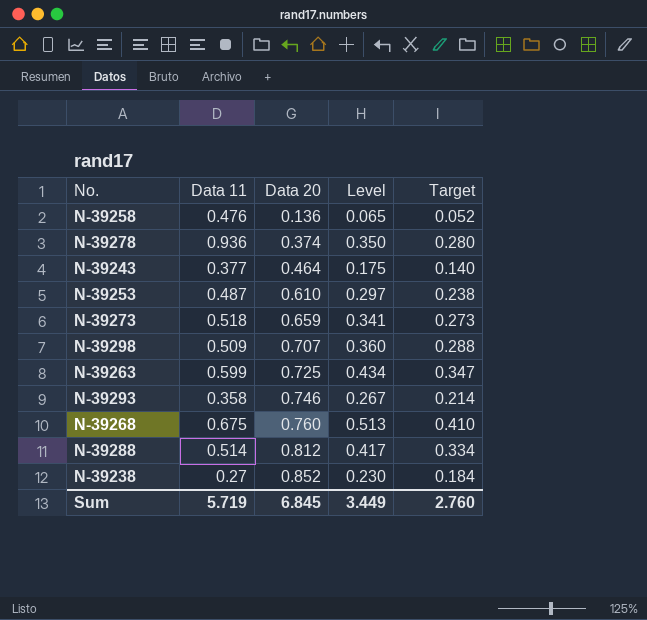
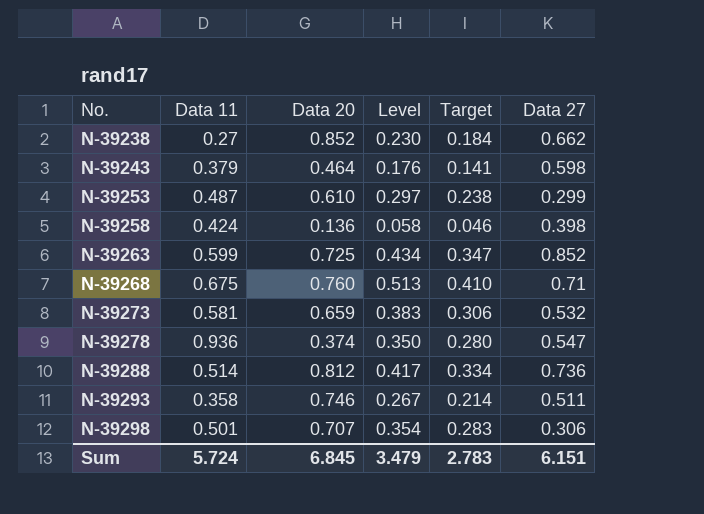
row order: Data 20 ascending -> No. ascending
column Data 27 | position: none -> 6
N-39243 | Data 11: 0.377 -> 0.379
N-39243 | Level: 0.175 -> 0.176
N-39243 | Target: 0.140 -> 0.141
N-39258 | Data 11: 0.476 -> 0.424
N-39258 | Level: 0.065 -> 0.058
N-39258 | Target: 0.052 -> 0.046
N-39273 | Data 11: 0.518 -> 0.581
N-39273 | Level: 0.341 -> 0.383
N-39273 | Target: 0.273 -> 0.306
N-39298 | Data 11: 0.509 -> 0.501
N-39298 | Level: 0.360 -> 0.354
N-39298 | Target: 0.288 -> 0.283
Sum | Data 11: 5.719 -> 5.724
Sum | Level: 3.449 -> 3.479
Sum | Target: 2.760 -> 2.783

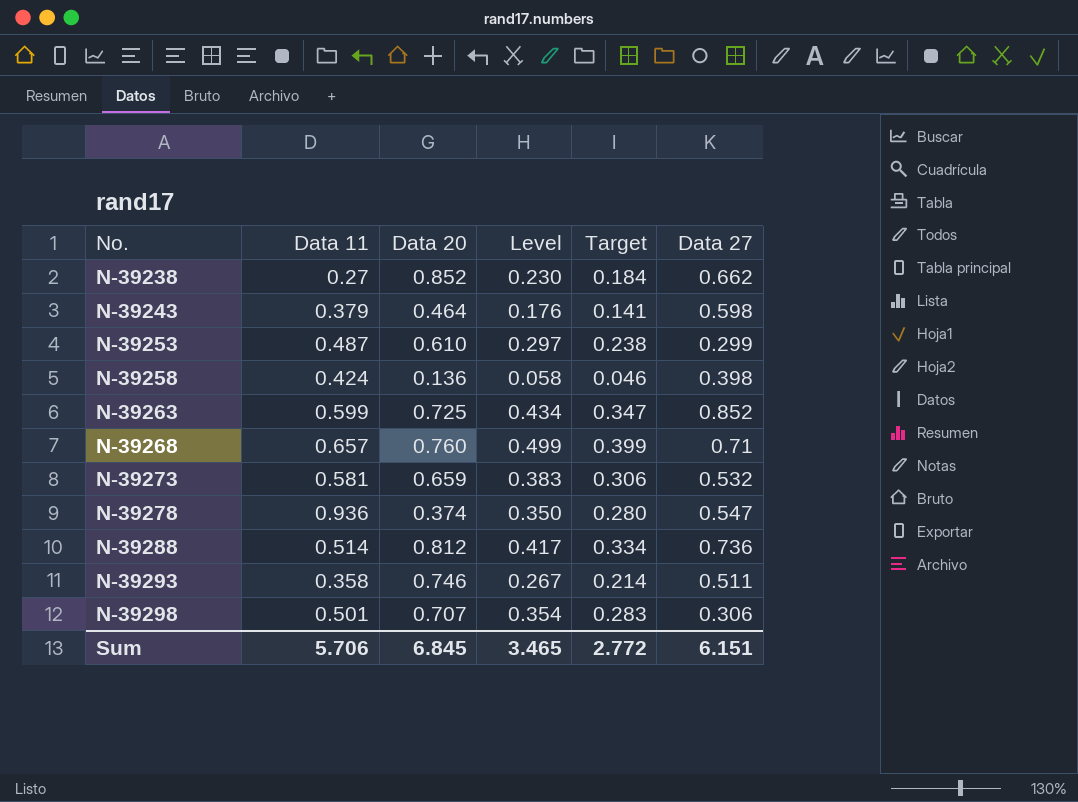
N-39268 | Data 11: 0.675 -> 0.657
N-39268 | Level: 0.513 -> 0.499
N-39268 | Target: 0.410 -> 0.399
Sum | Data 11: 5.724 -> 5.706
Sum | Level: 3.479 -> 3.465
Sum | Target: 2.783 -> 2.772

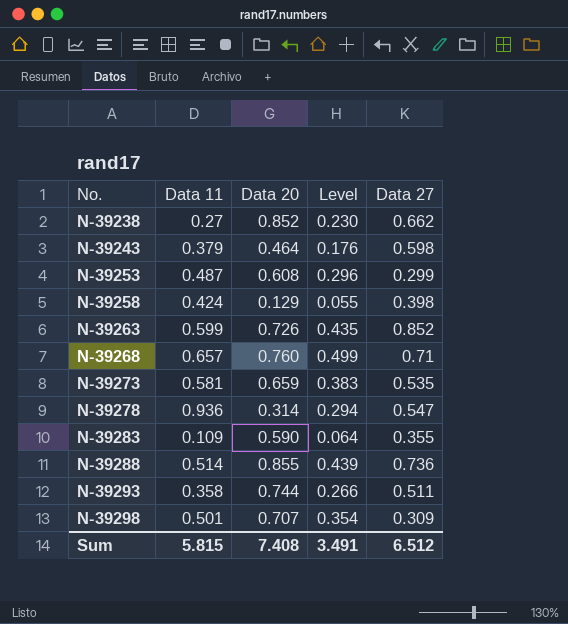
column Target | formula: [Level] * 0.8 -> none
N-39253 | Data 20: 0.610 -> 0.608
N-39253 | Level: 0.297 -> 0.296
N-39258 | Data 20: 0.136 -> 0.129
N-39258 | Level: 0.058 -> 0.055
N-39263 | Data 20: 0.725 -> 0.726
N-39263 | Level: 0.434 -> 0.435
N-39273 | Data 27: 0.532 -> 0.535
N-39278 | Data 20: 0.374 -> 0.314
N-39278 | Level: 0.350 -> 0.294
row N-39283: none -> 0.109 | 0.590 | 0.064 | 0.355
N-39288 | Data 20: 0.812 -> 0.855
N-39288 | Level: 0.417 -> 0.439
N-39293 | Data 20: 0.746 -> 0.744
N-39293 | Level: 0.267 -> 0.266
N-39298 | Data 27: 0.306 -> 0.309
Sum | Data 11: 5.706 -> 5.815
Sum | Data 20: 6.845 -> 7.408
Sum | Level: 3.465 -> 3.491
Sum | Data 27: 6.151 -> 6.512

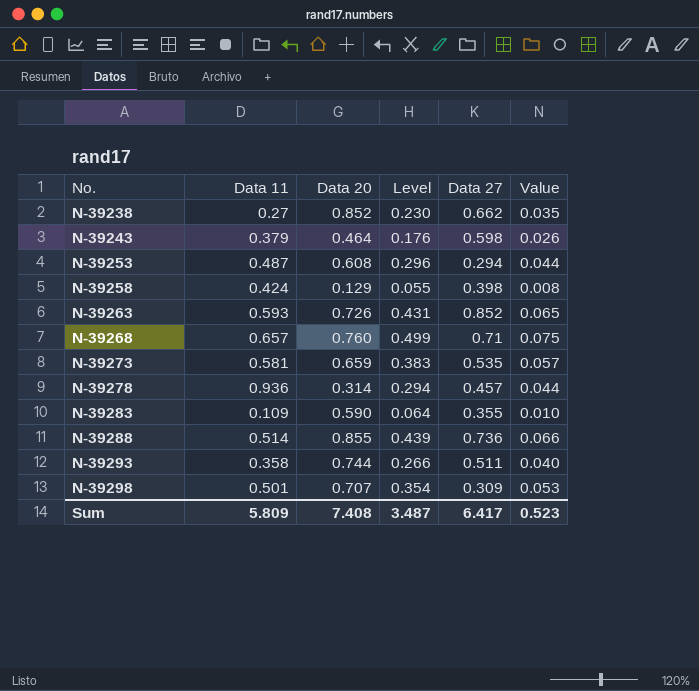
column Value | formula: none -> [Level] * 0.15
N-39253 | Data 27: 0.299 -> 0.294
N-39263 | Data 11: 0.599 -> 0.593
N-39263 | Level: 0.435 -> 0.431
N-39278 | Data 27: 0.547 -> 0.457
Sum | Data 11: 5.815 -> 5.809
Sum | Level: 3.491 -> 3.487
Sum | Data 27: 6.512 -> 6.417

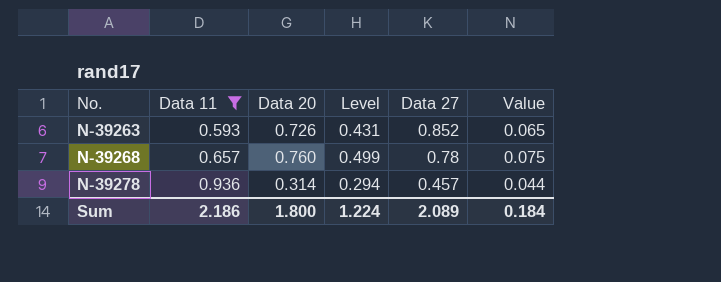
filter: none -> Data 11 >= 0.593
N-39268 | Data 27: 0.71 -> 0.78
Sum | Data 11: 5.809 -> 2.186
Sum | Data 20: 7.408 -> 1.800
Sum | Level: 3.487 -> 1.224
Sum | Data 27: 6.417 -> 2.089
Sum | Value: 0.523 -> 0.184

